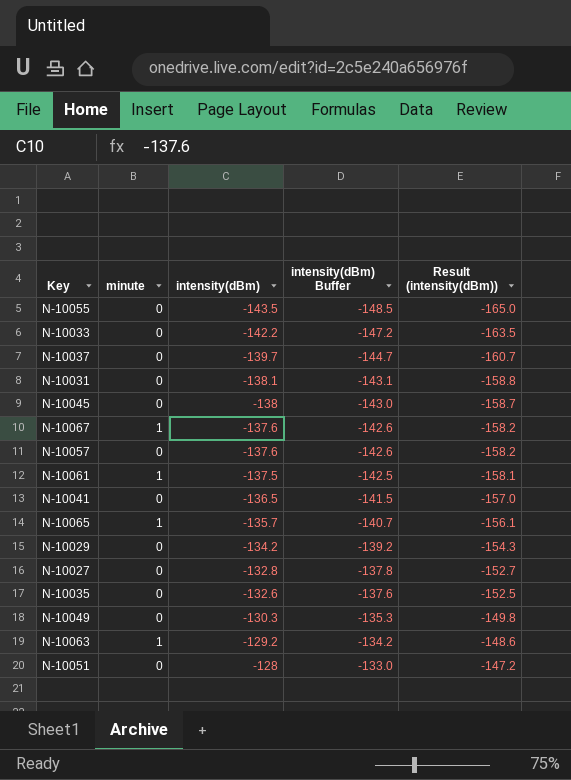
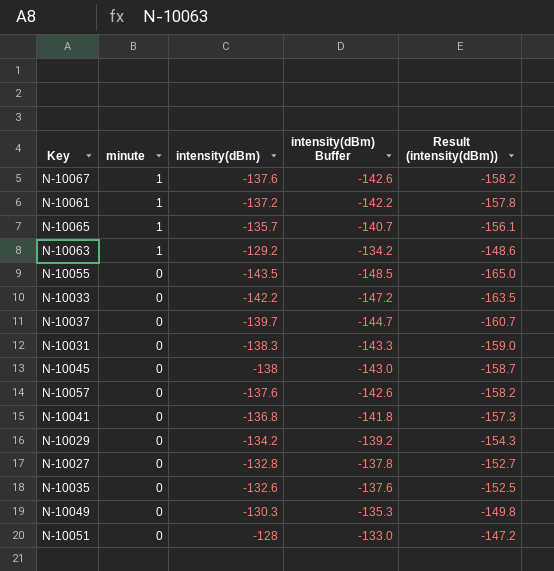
row order: intensity(dBm) ascending -> minute descending
N-10061 | intensity(dBm): -137.5 -> -137.2
N-10061 | intensity(dBm) Buffer: -142.5 -> -142.2
N-10061 | Result (intensity(dBm)): -158.1 -> -157.8
N-10031 | intensity(dBm): -138.1 -> -138.3
N-10031 | intensity(dBm) Buffer: -143.1 -> -143.3
N-10031 | Result (intensity(dBm)): -158.8 -> -159.0
N-10041 | intensity(dBm): -136.5 -> -136.8
N-10041 | intensity(dBm) Buffer: -141.5 -> -141.8
N-10041 | Result (intensity(dBm)): -157.0 -> -157.3

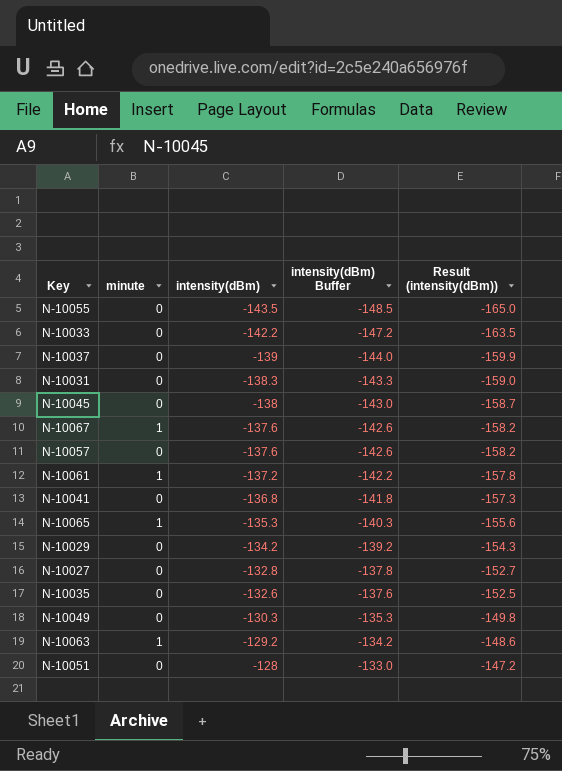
row order: minute descending -> intensity(dBm) ascending
N-10037 | intensity(dBm): -139.7 -> -139
N-10037 | intensity(dBm) Buffer: -144.7 -> -144.0
N-10037 | Result (intensity(dBm)): -160.7 -> -159.9
N-10065 | intensity(dBm): -135.7 -> -135.3
N-10065 | intensity(dBm) Buffer: -140.7 -> -140.3
N-10065 | Result (intensity(dBm)): -156.1 -> -155.6

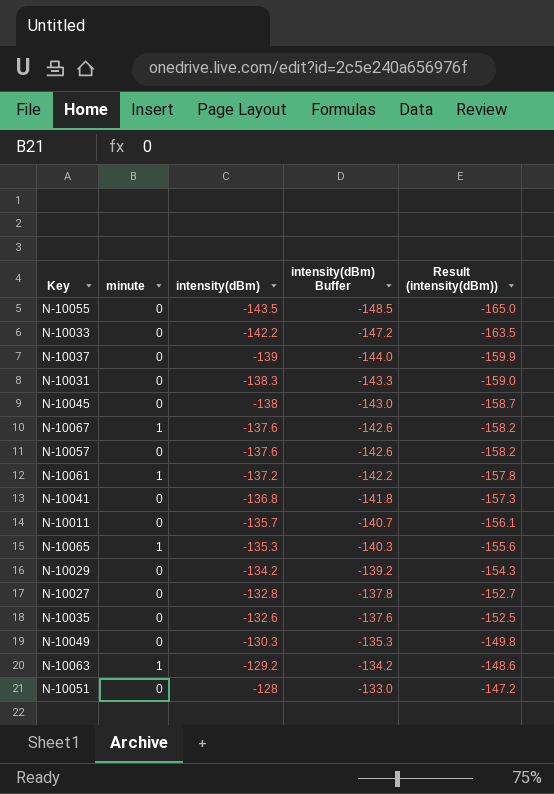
row N-10011: none -> 0 | -135.7 | -140.7 | -156.1

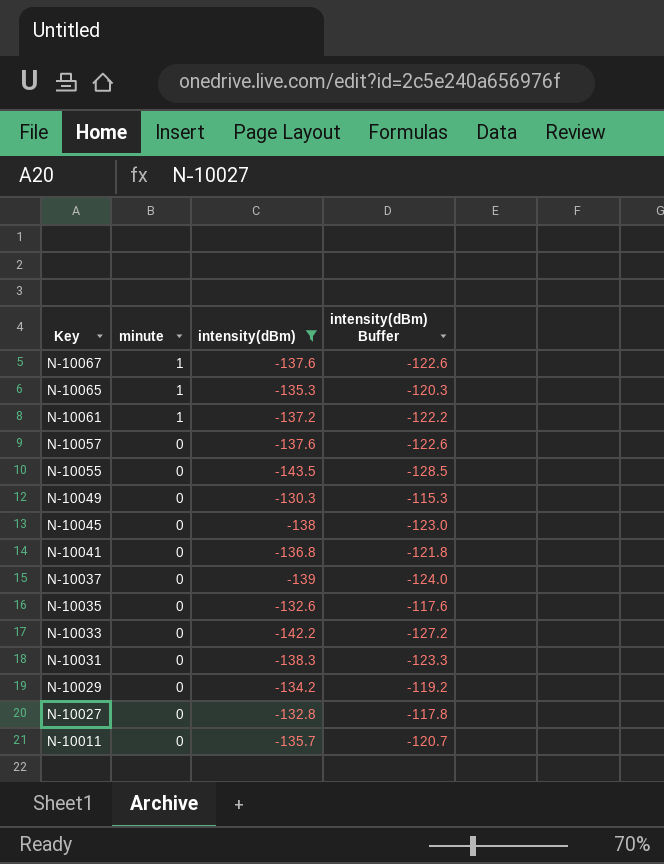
filter: none -> intensity(dBm) <= -130.3
row order: intensity(dBm) ascending -> Key descending
column Result (intensity(dBm)) | formula: [intensity(dBm)] * 1.15 -> none
column intensity(dBm) Buffer | formula: [intensity(dBm)] - 5 -> [intensity(dBm)] + 15

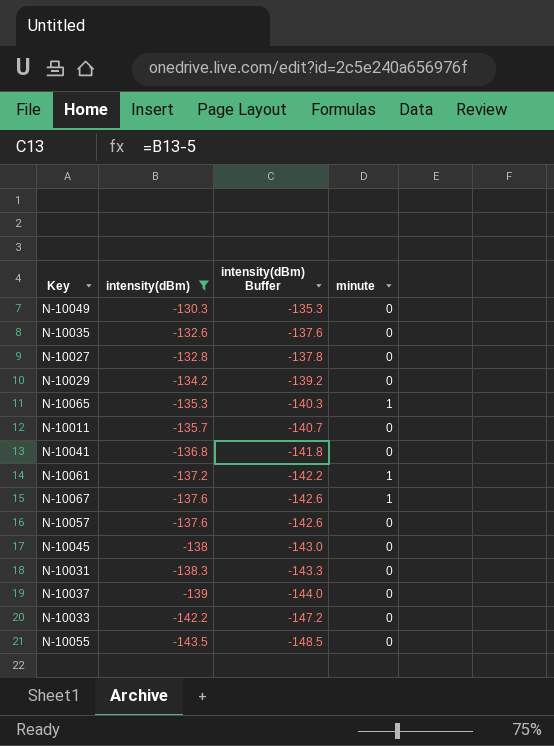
row order: Key descending -> intensity(dBm) descending
column intensity(dBm) Buffer | formula: [intensity(dBm)] + 15 -> [intensity(dBm)] - 5
column minute | position: 2 -> 4

